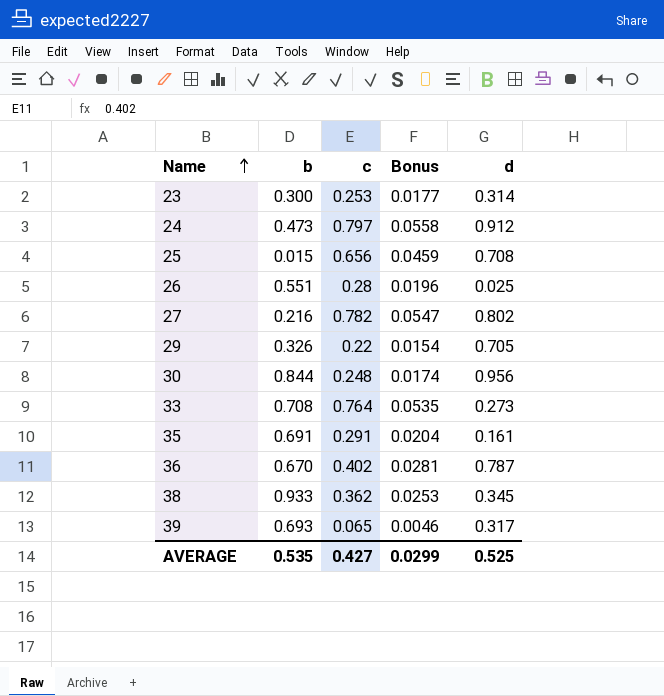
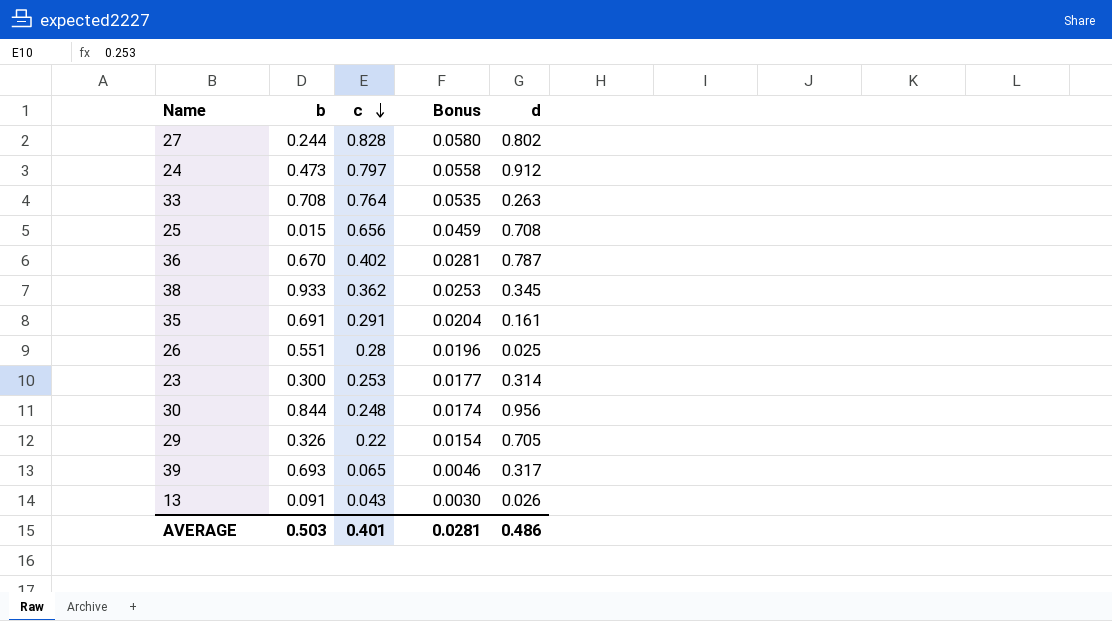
row order: Name ascending -> c descending
27 | b: 0.216 -> 0.244
27 | c: 0.782 -> 0.828
27 | Bonus: 0.0547 -> 0.0580
33 | d: 0.273 -> 0.263
row 13: none -> 0.091 | 0.043 | 0.0030 | 0.026
AVERAGE | b: 0.535 -> 0.503
AVERAGE | c: 0.427 -> 0.401
AVERAGE | Bonus: 0.0299 -> 0.0281
AVERAGE | d: 0.525 -> 0.486

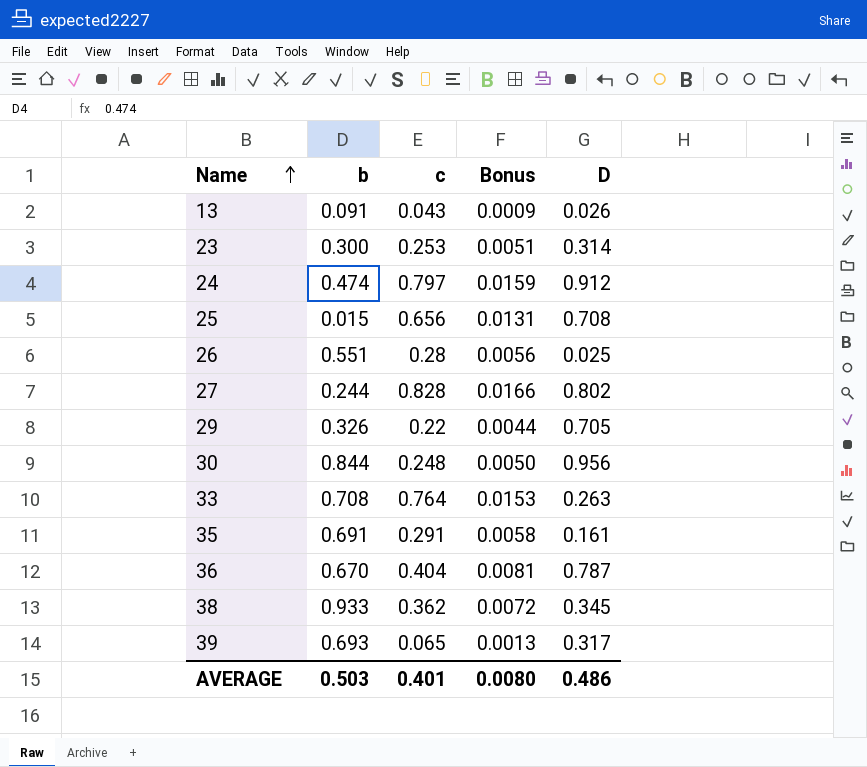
row order: c descending -> Name ascending
column Bonus | formula: [c] * 0.07 -> [c] * 0.02
column name: d -> D
24 | b: 0.473 -> 0.474
36 | c: 0.402 -> 0.404
AVERAGE | Bonus: 0.0281 -> 0.0080

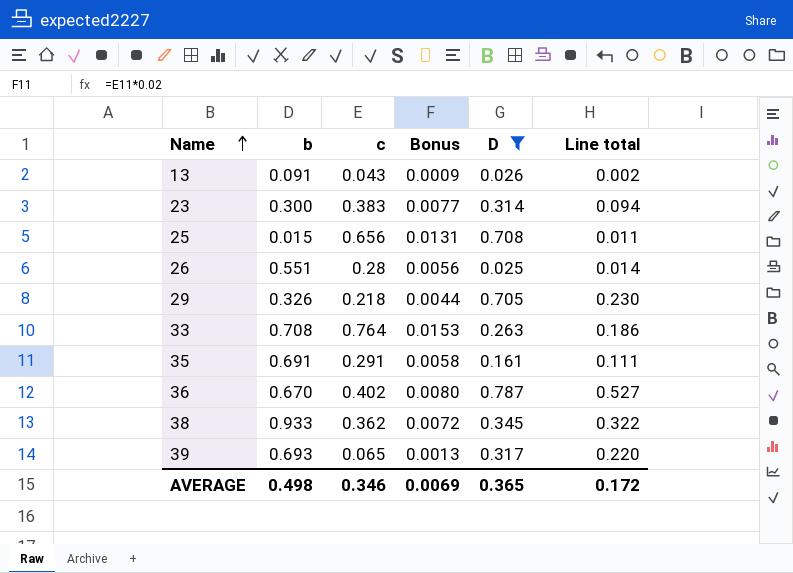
filter: none -> D <= 0.787
column Line total | formula: none -> [b] * [D]
23 | c: 0.253 -> 0.383
23 | Bonus: 0.0051 -> 0.0077
29 | c: 0.22 -> 0.218
36 | c: 0.404 -> 0.402
36 | Bonus: 0.0081 -> 0.0080
AVERAGE | b: 0.503 -> 0.498
AVERAGE | c: 0.401 -> 0.346
AVERAGE | Bonus: 0.0080 -> 0.0069
AVERAGE | D: 0.486 -> 0.365

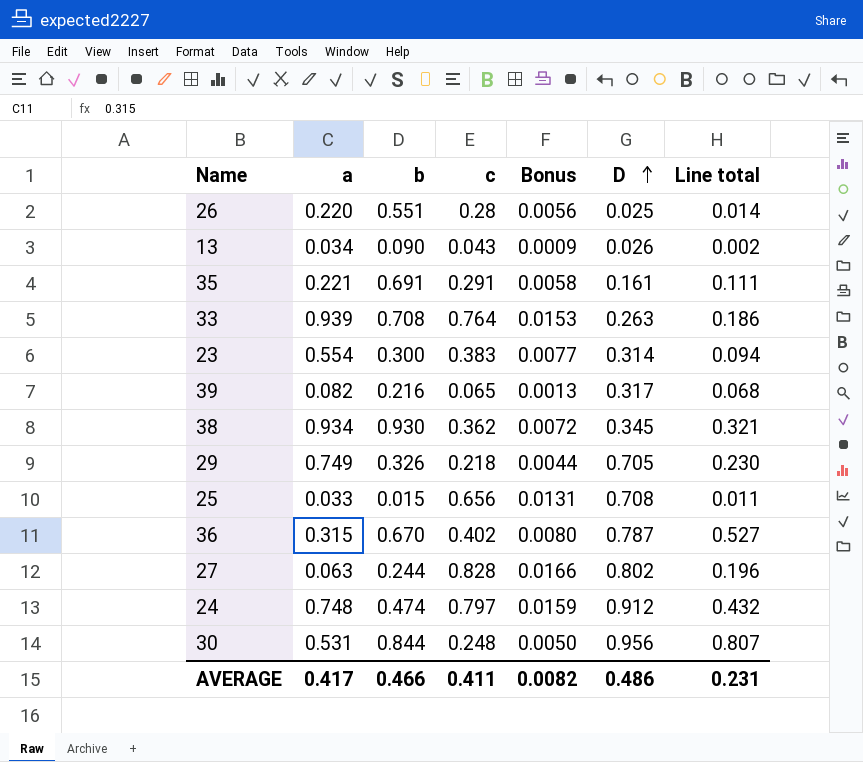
filter: D <= 0.787 -> none
row order: Name ascending -> D ascending
column a | position: none -> 2
13 | b: 0.091 -> 0.090
39 | b: 0.693 -> 0.216
39 | Line total: 0.220 -> 0.068
38 | b: 0.933 -> 0.930
38 | Line total: 0.322 -> 0.321
AVERAGE | b: 0.498 -> 0.466
AVERAGE | c: 0.346 -> 0.411
AVERAGE | Bonus: 0.0069 -> 0.0082
AVERAGE | D: 0.365 -> 0.486
AVERAGE | Line total: 0.172 -> 0.231

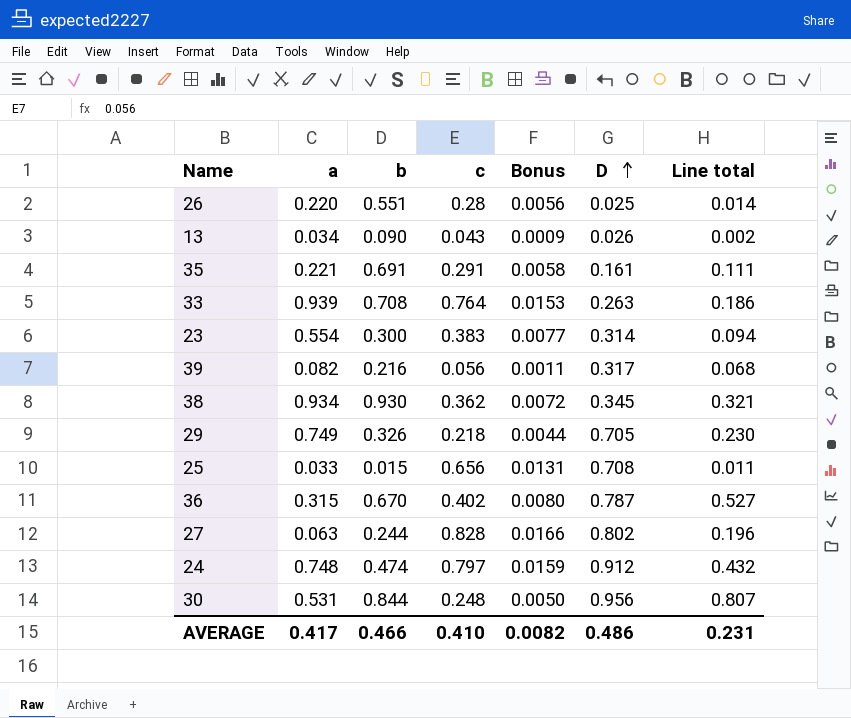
39 | c: 0.065 -> 0.056
39 | Bonus: 0.0013 -> 0.0011
AVERAGE | c: 0.411 -> 0.410

